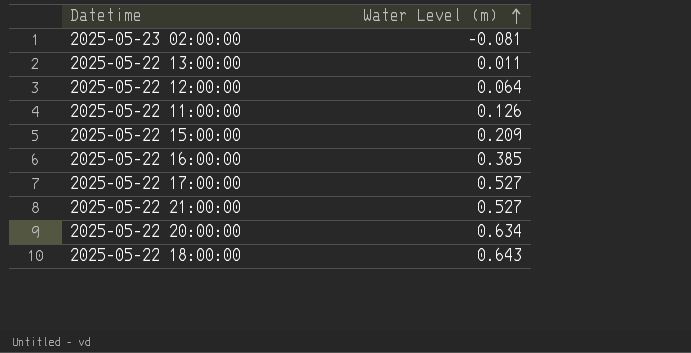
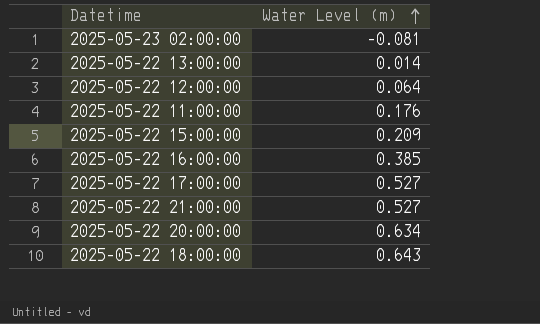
2025-05-22 13:00:00 | Water Level (m): 0.011 -> 0.014
2025-05-22 11:00:00 | Water Level (m): 0.126 -> 0.176

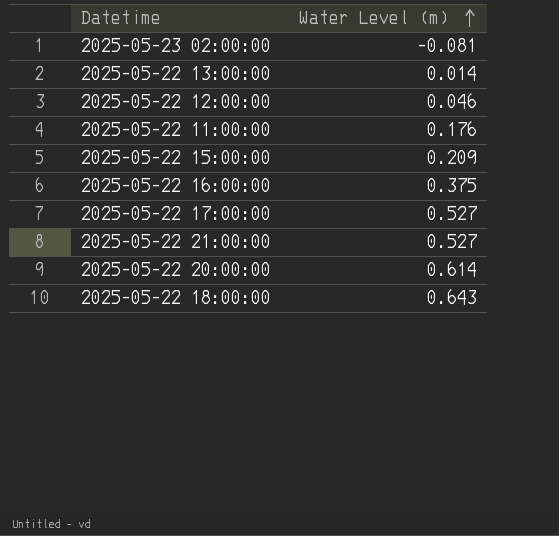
2025-05-22 12:00:00 | Water Level (m): 0.064 -> 0.046
2025-05-22 16:00:00 | Water Level (m): 0.385 -> 0.375
2025-05-22 20:00:00 | Water Level (m): 0.634 -> 0.614

